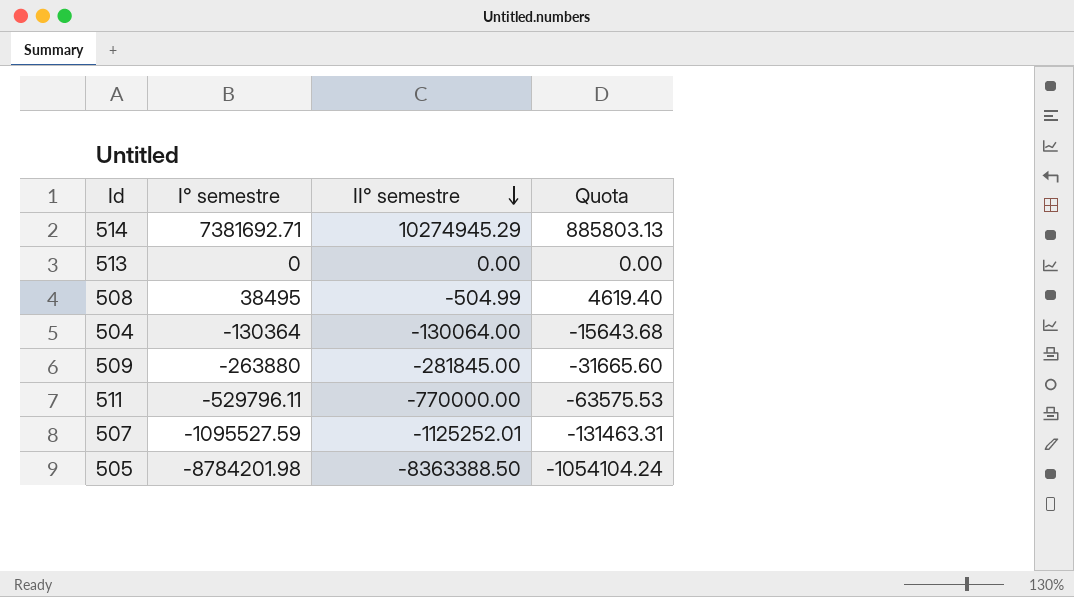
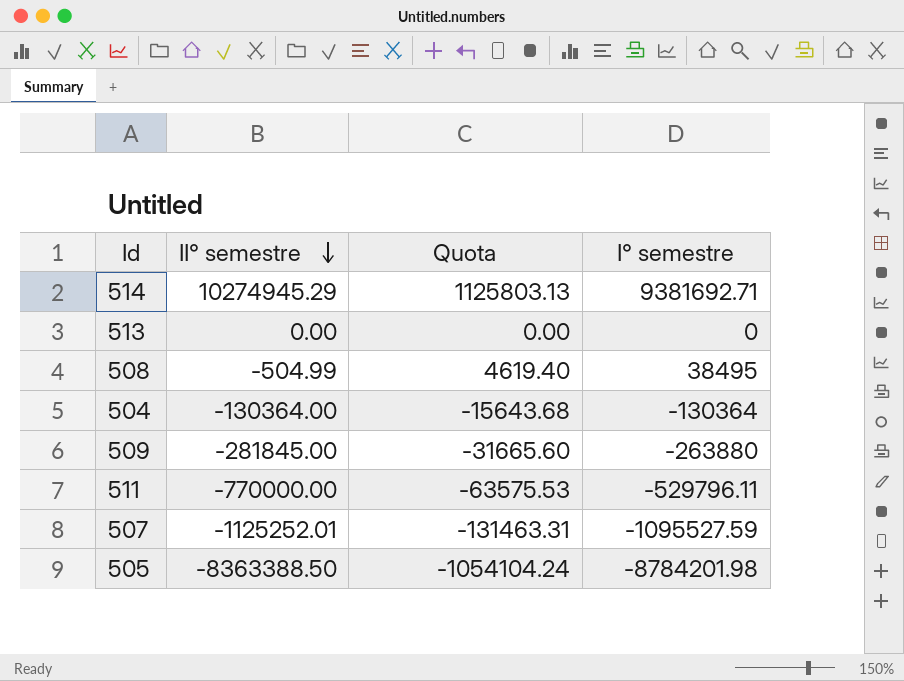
column I° semestre | position: 2 -> 4
514 | Quota: 885803.13 -> 1125803.13
514 | I° semestre: 7381692.71 -> 9381692.71
504 | II° semestre: -130064.00 -> -130364.00

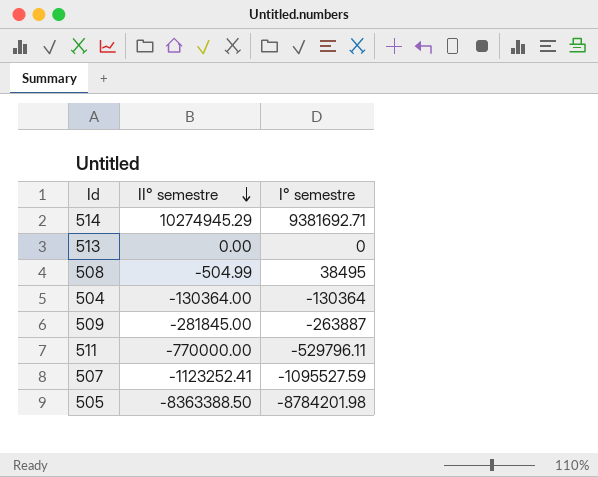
column Quota | formula: [I° semestre] * 0.12 -> none
509 | I° semestre: -263880 -> -263887
507 | II° semestre: -1125252.01 -> -1123252.41

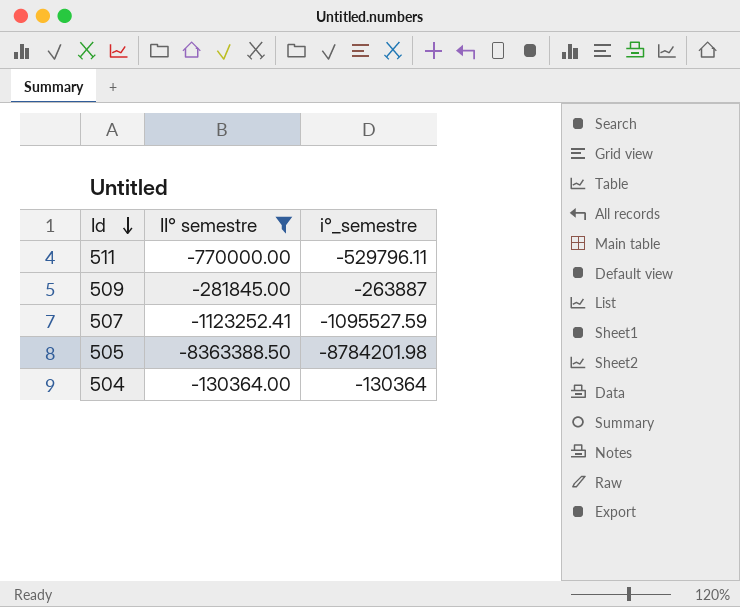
filter: none -> II° semestre <= -130364.00
row order: II° semestre descending -> Id descending
column name: I° semestre -> i°_semestre

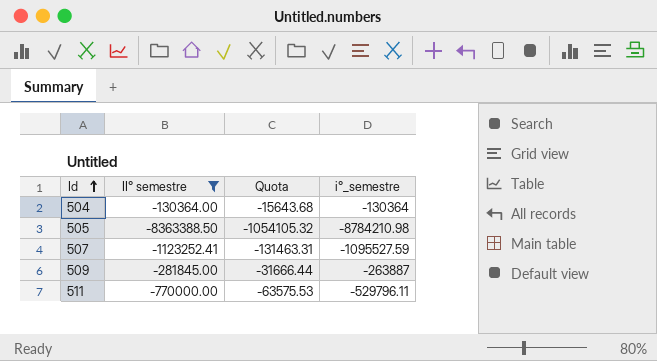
row order: Id descending -> Id ascending
column Quota | formula: none -> [i°_semestre] * 0.12
505 | i°_semestre: -8784201.98 -> -8784210.98

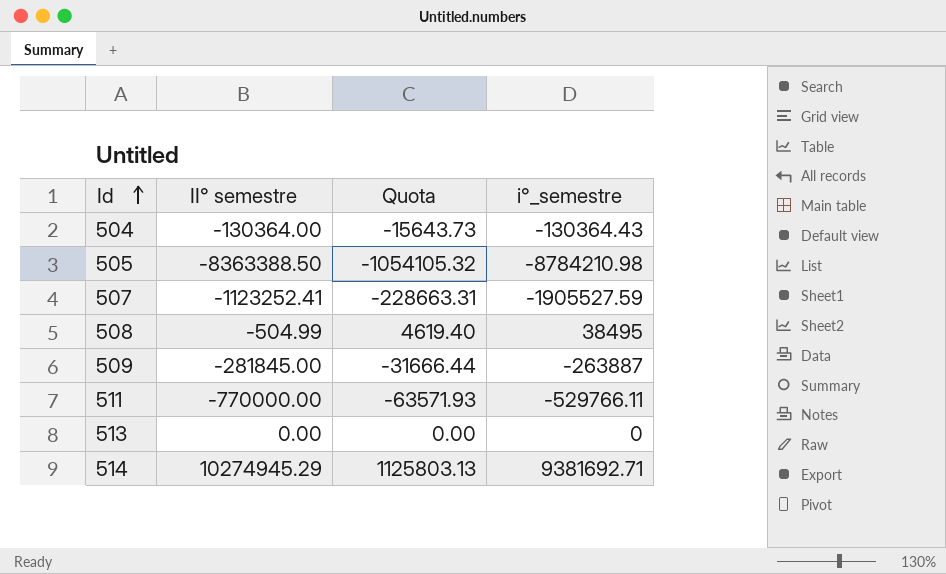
filter: II° semestre <= -130364.00 -> none
504 | Quota: -15643.68 -> -15643.73
504 | i°_semestre: -130364 -> -130364.43
507 | Quota: -131463.31 -> -228663.31
507 | i°_semestre: -1095527.59 -> -1905527.59
511 | Quota: -63575.53 -> -63571.93
511 | i°_semestre: -529796.11 -> -529766.11

